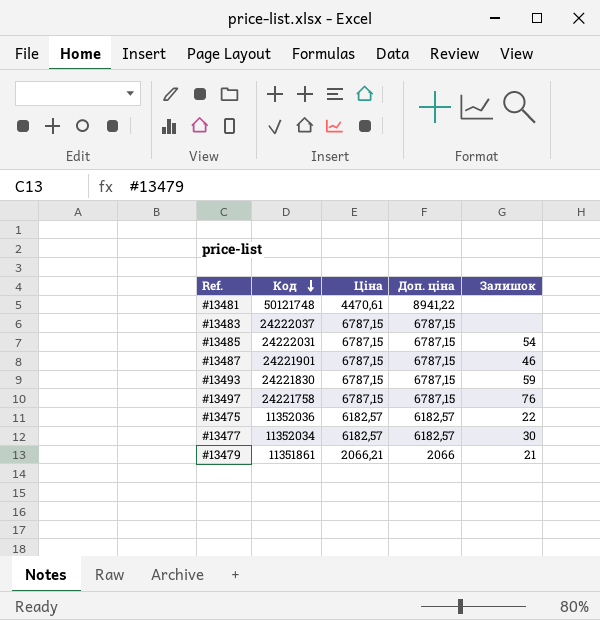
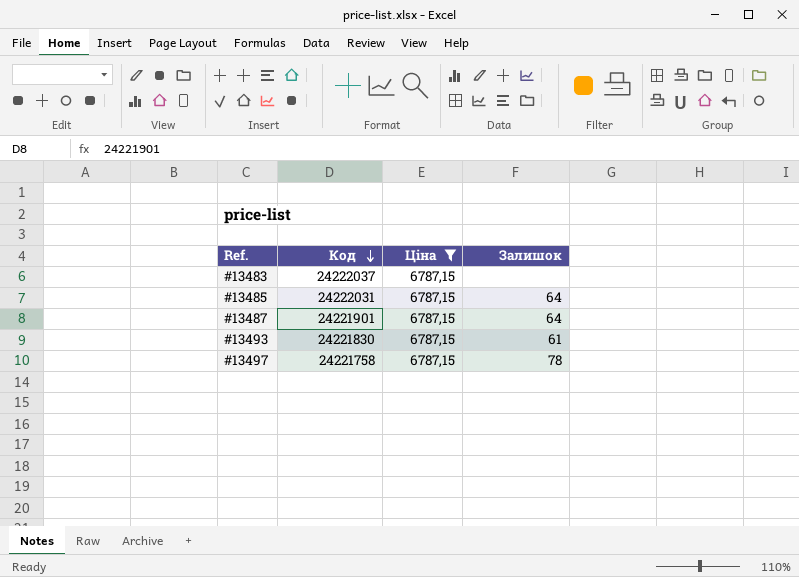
filter: none -> Ціна = 6787,15
column Доп. ціна | position: 4 -> none
#13485 | Залишок: 54 -> 64
#13487 | Залишок: 46 -> 64
#13493 | Залишок: 59 -> 61
#13497 | Залишок: 76 -> 78

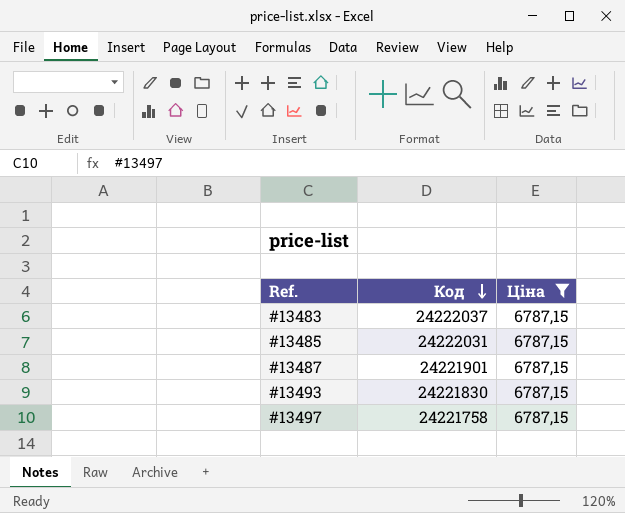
column Залишок | position: 4 -> none

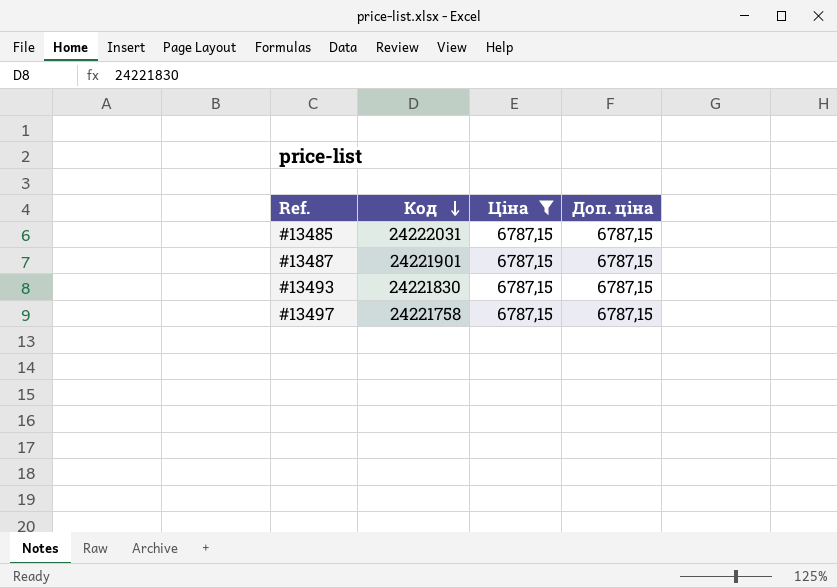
column Доп. ціна | position: none -> 4
row #13483: 24222037 | 6787,15 -> none

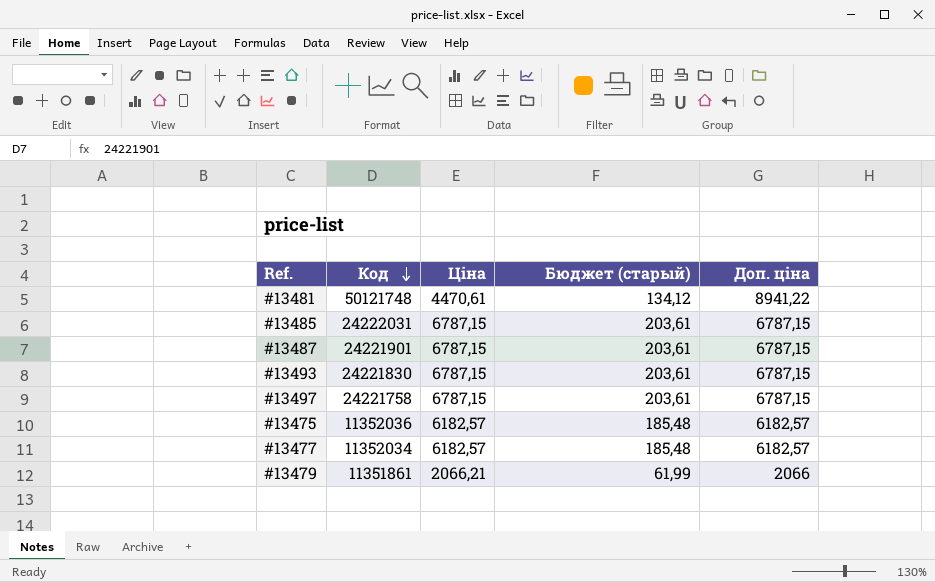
filter: Ціна = 6787,15 -> none
column Бюджет (старый) | formula: none -> [Ціна] * 0,03

